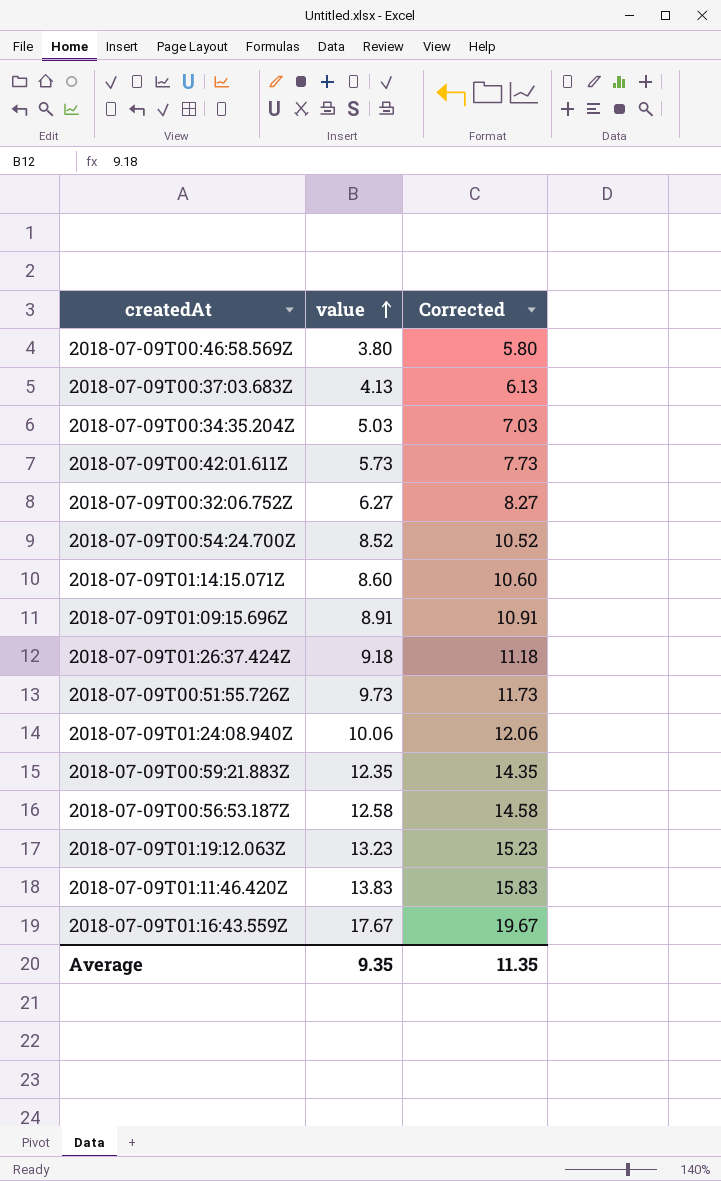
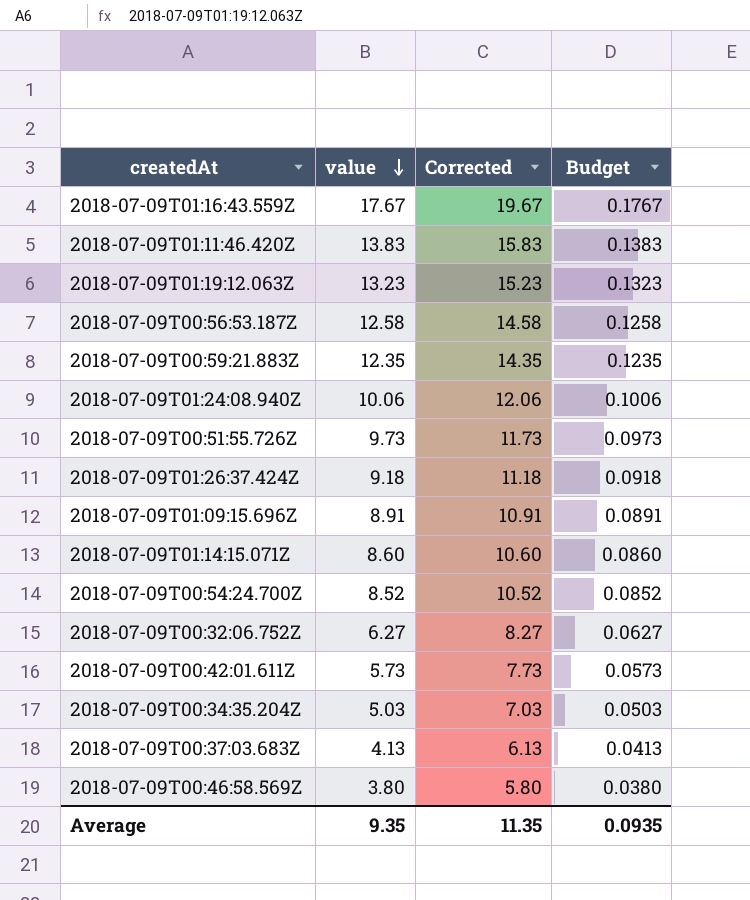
row order: value ascending -> value descending
column Budget | formula: none -> [value] * 0.01

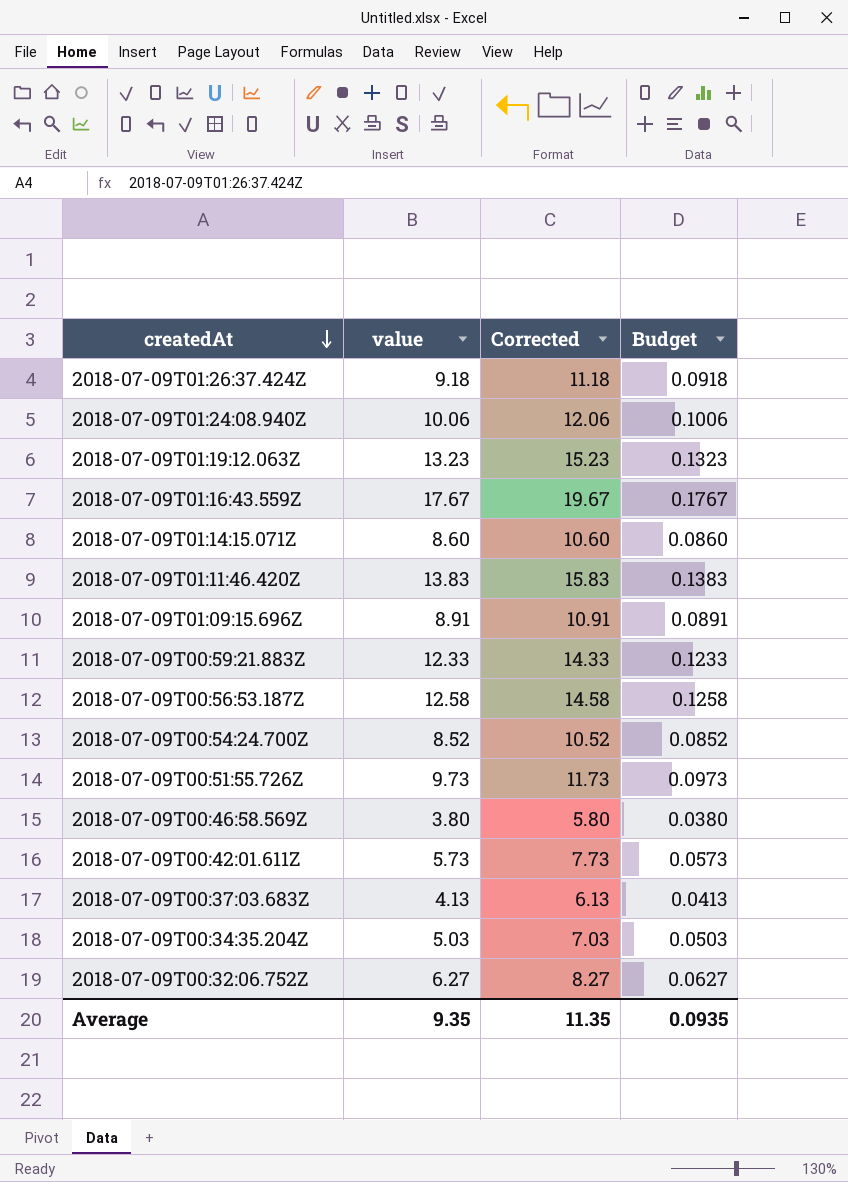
row order: value descending -> createdAt descending
2018-07-09T00:59:21.883Z | value: 12.35 -> 12.33
2018-07-09T00:59:21.883Z | Corrected: 14.35 -> 14.33
2018-07-09T00:59:21.883Z | Budget: 0.1235 -> 0.1233

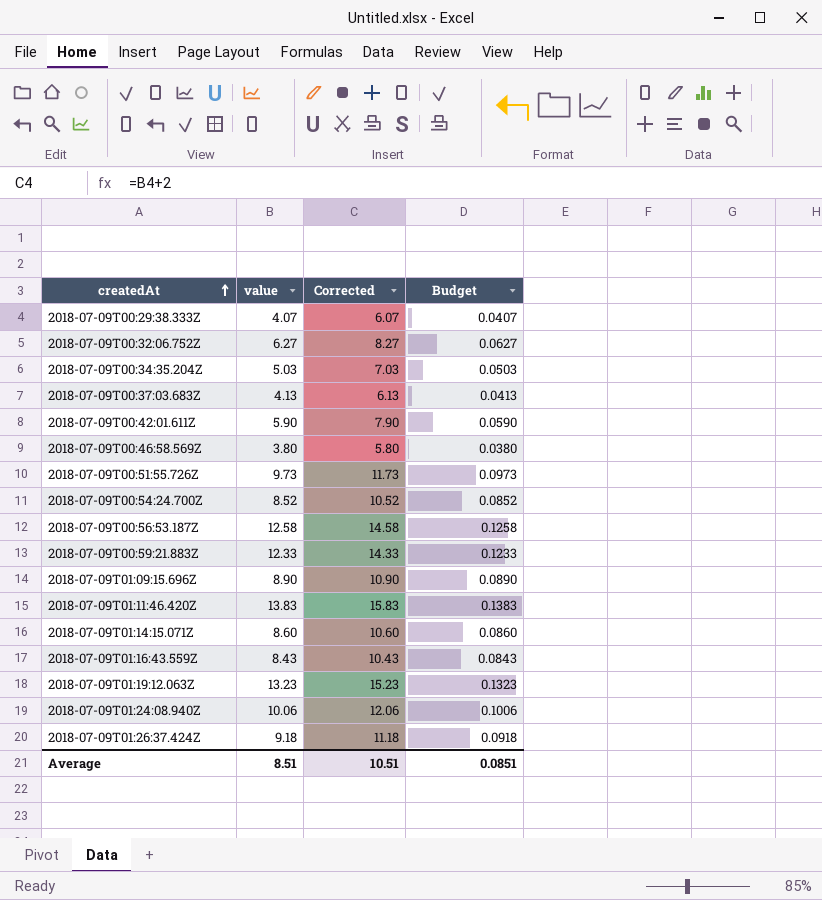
row order: createdAt descending -> createdAt ascending
row 2018-07-09T00:29:38.333Z: none -> 4.07 | 6.07 | 0.0407
2018-07-09T00:42:01.611Z | value: 5.73 -> 5.90
2018-07-09T00:42:01.611Z | Corrected: 7.73 -> 7.90
2018-07-09T00:42:01.611Z | Budget: 0.0573 -> 0.0590
2018-07-09T01:09:15.696Z | value: 8.91 -> 8.90
2018-07-09T01:09:15.696Z | Corrected: 10.91 -> 10.90
2018-07-09T01:09:15.696Z | Budget: 0.0891 -> 0.0890
2018-07-09T01:16:43.559Z | value: 17.67 -> 8.43
2018-07-09T01:16:43.559Z | Corrected: 19.67 -> 10.43
2018-07-09T01:16:43.559Z | Budget: 0.1767 -> 0.0843
Average | value: 9.35 -> 8.51
Average | Corrected: 11.35 -> 10.51
Average | Budget: 0.0935 -> 0.0851

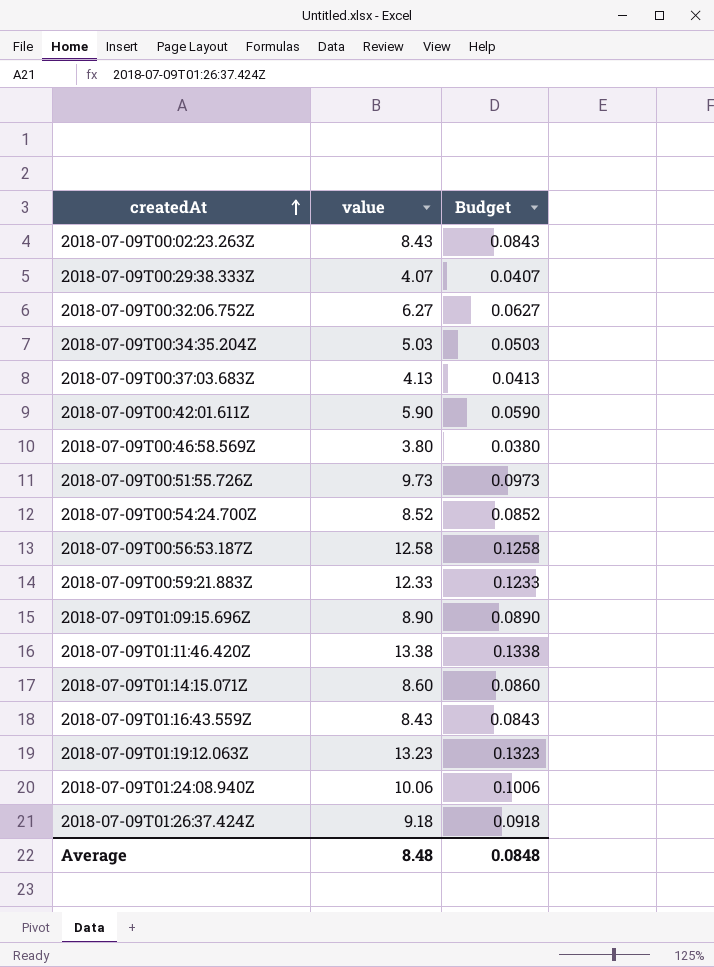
column Corrected | formula: [value] + 2 -> none
row 2018-07-09T00:02:23.263Z: none -> 8.43 | 0.0843
2018-07-09T01:11:46.420Z | value: 13.83 -> 13.38
2018-07-09T01:11:46.420Z | Budget: 0.1383 -> 0.1338
Average | value: 8.51 -> 8.48
Average | Budget: 0.0851 -> 0.0848

